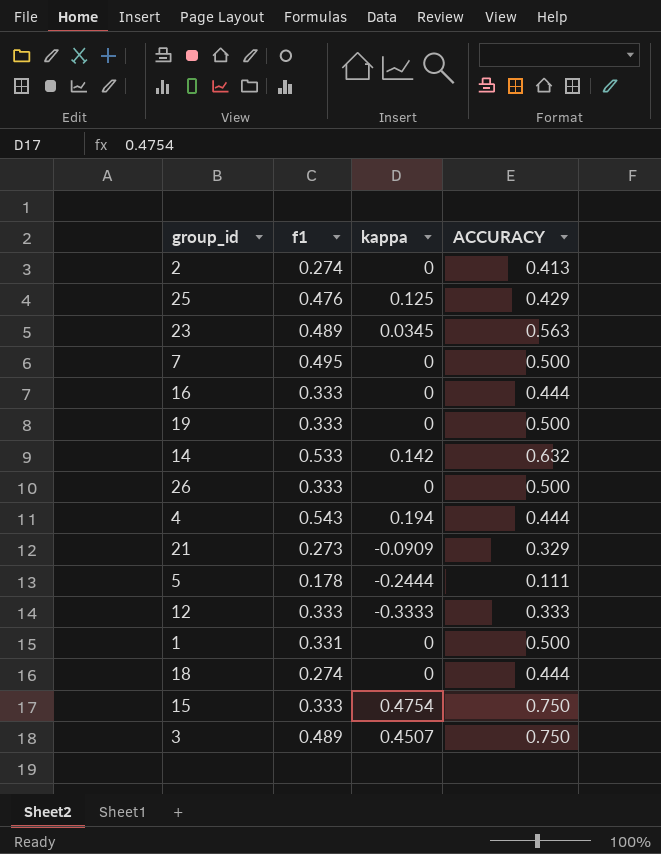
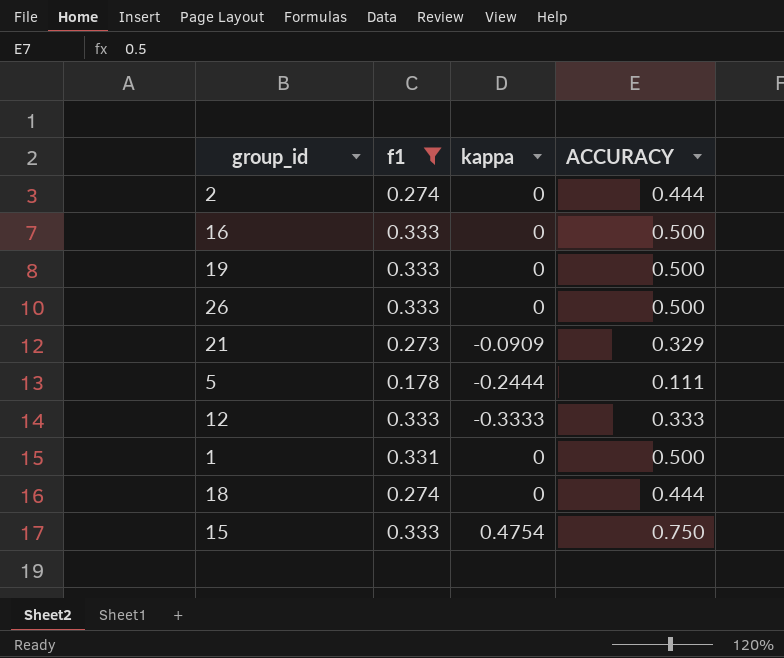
filter: none -> f1 <= 0.333
2 | ACCURACY: 0.413 -> 0.444
16 | ACCURACY: 0.444 -> 0.500

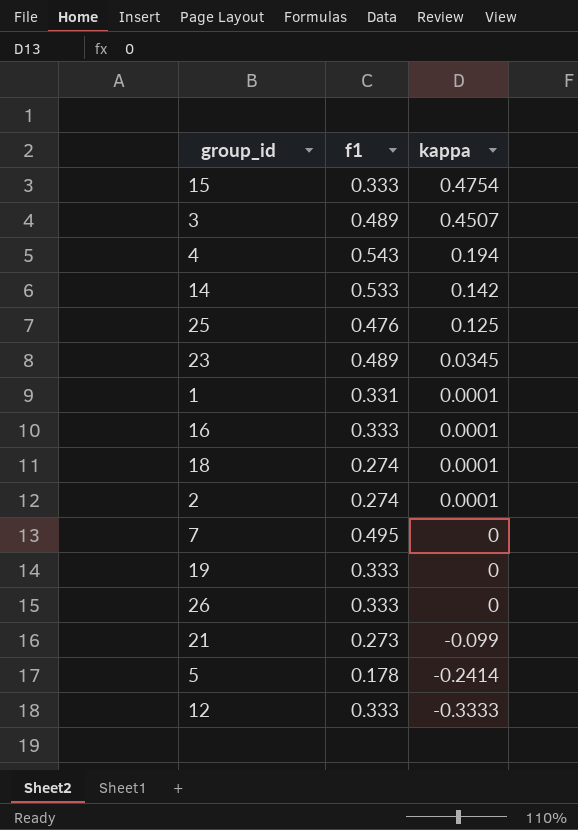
filter: f1 <= 0.333 -> none
row order: none -> kappa descending
column ACCURACY | position: 4 -> none
1 | kappa: 0 -> 0.0001
16 | kappa: 0 -> 0.0001
18 | kappa: 0 -> 0.0001
2 | kappa: 0 -> 0.0001
21 | kappa: -0.0909 -> -0.099
5 | kappa: -0.2444 -> -0.2414

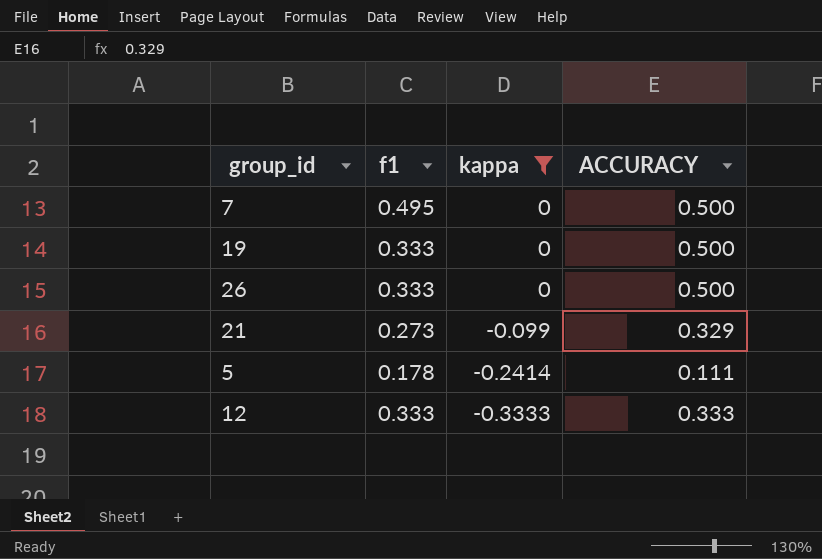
filter: none -> kappa <= 0
column ACCURACY | position: none -> 4

